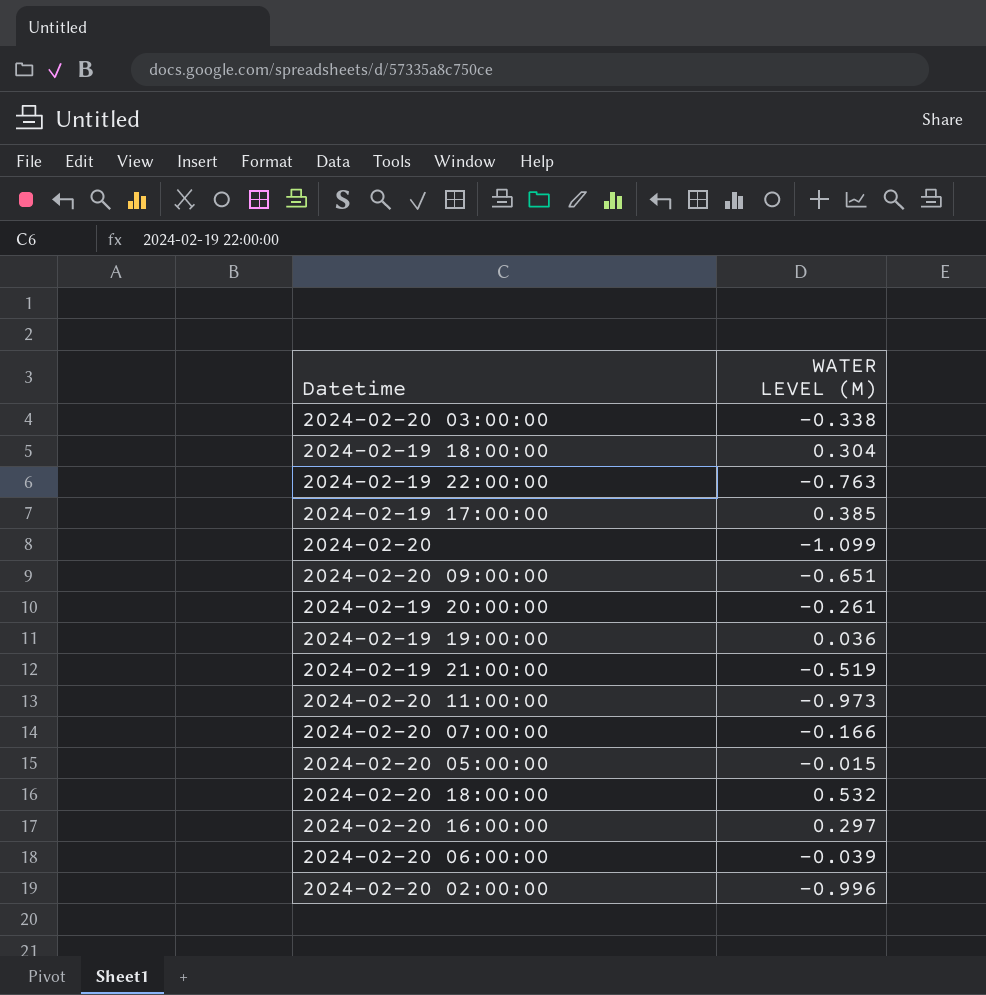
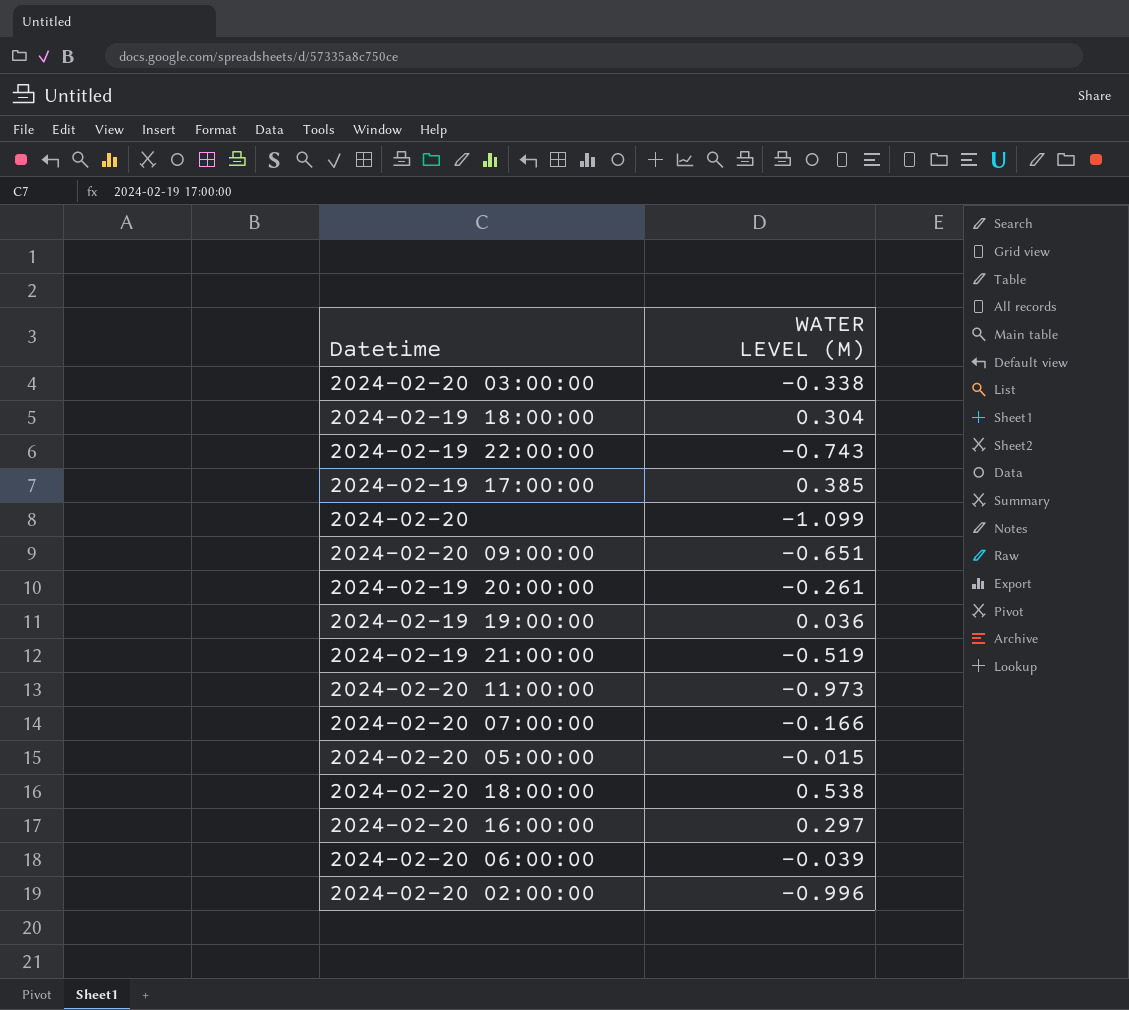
2024-02-19 22:00:00 | WATER LEVEL (M): -0.763 -> -0.743
2024-02-20 18:00:00 | WATER LEVEL (M): 0.532 -> 0.538

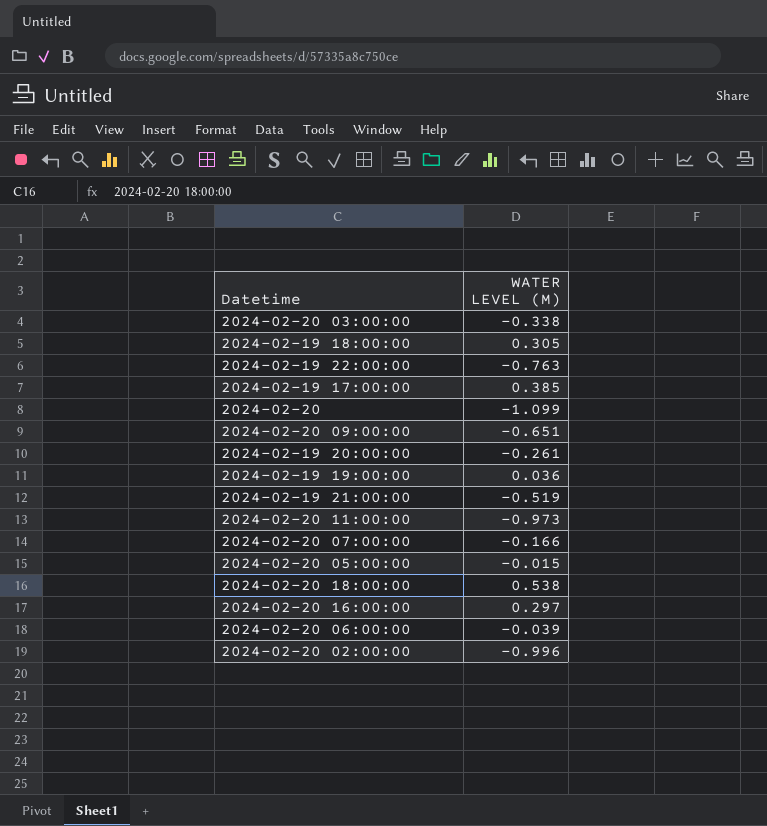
2024-02-19 18:00:00 | WATER LEVEL (M): 0.304 -> 0.305
2024-02-19 22:00:00 | WATER LEVEL (M): -0.743 -> -0.763

